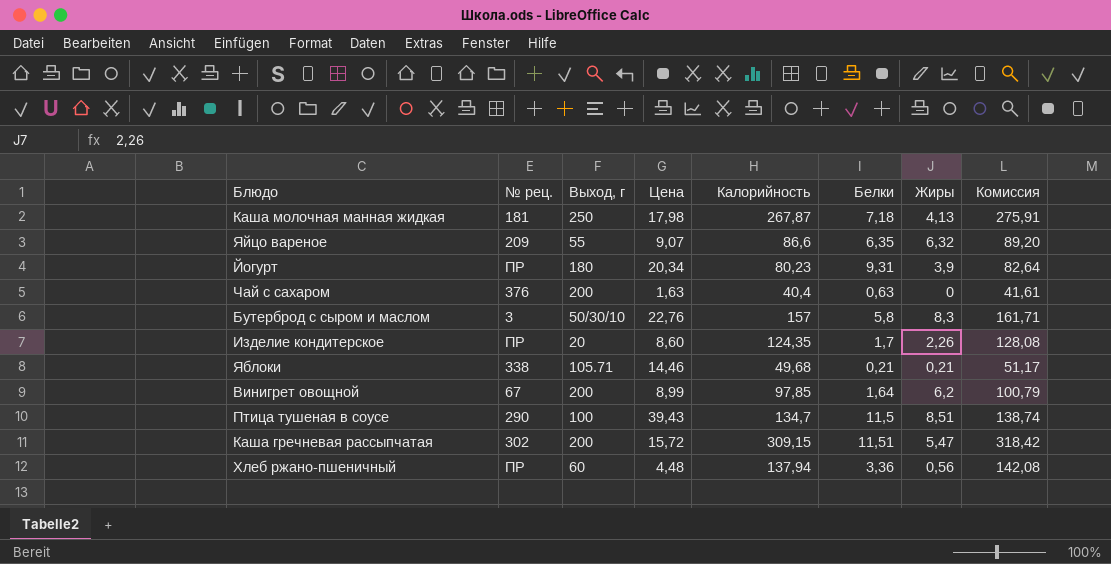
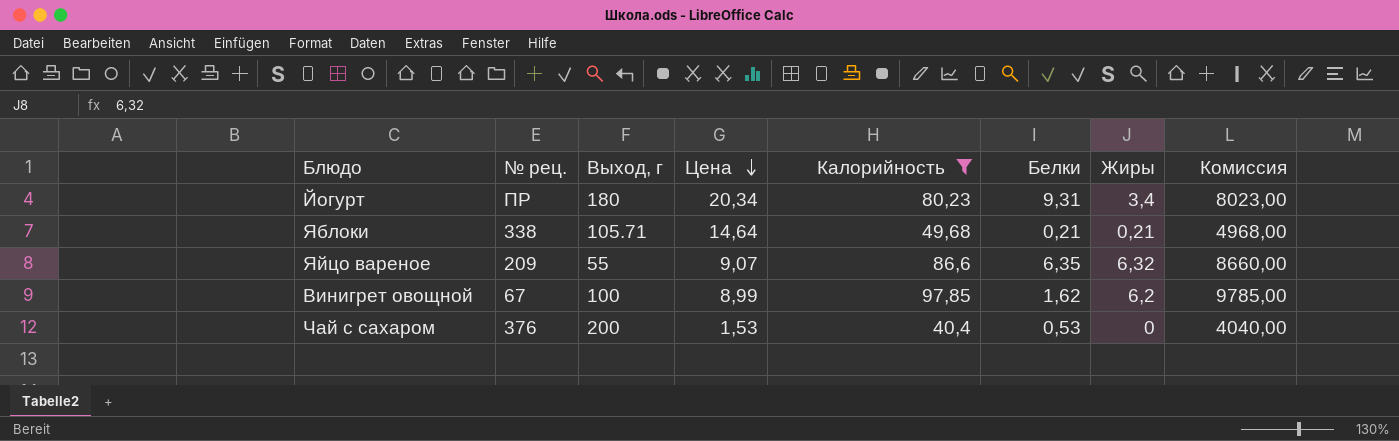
filter: none -> Калорийность <= 97,85
row order: none -> Цена descending
column Комиссия | formula: [Калорийность] * 1,03 -> [Калорийность] * 100
Йогурт | Жиры: 3,9 -> 3,4
Яблоки | Цена: 14,46 -> 14,64
Винигрет овощной | Выход, г: 200 -> 100
Винигрет овощной | Белки: 1,64 -> 1,62
Чай с сахаром | Цена: 1,63 -> 1,53
Чай с сахаром | Белки: 0,63 -> 0,53

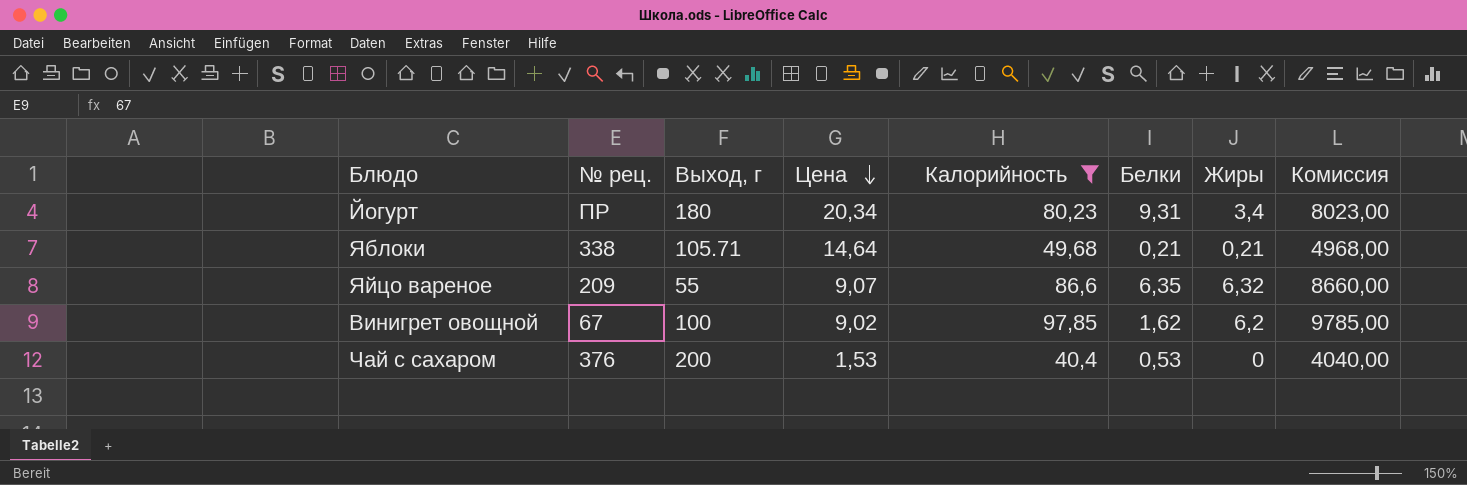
Винигрет овощной | Цена: 8,99 -> 9,02

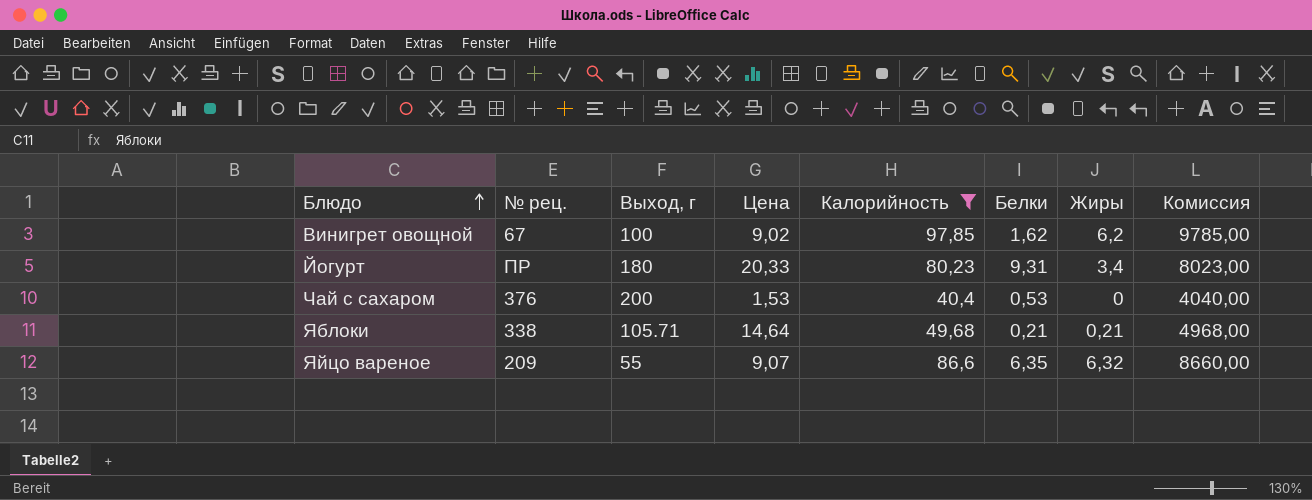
row order: Цена descending -> Блюдо ascending
Йогурт | Цена: 20,34 -> 20,33

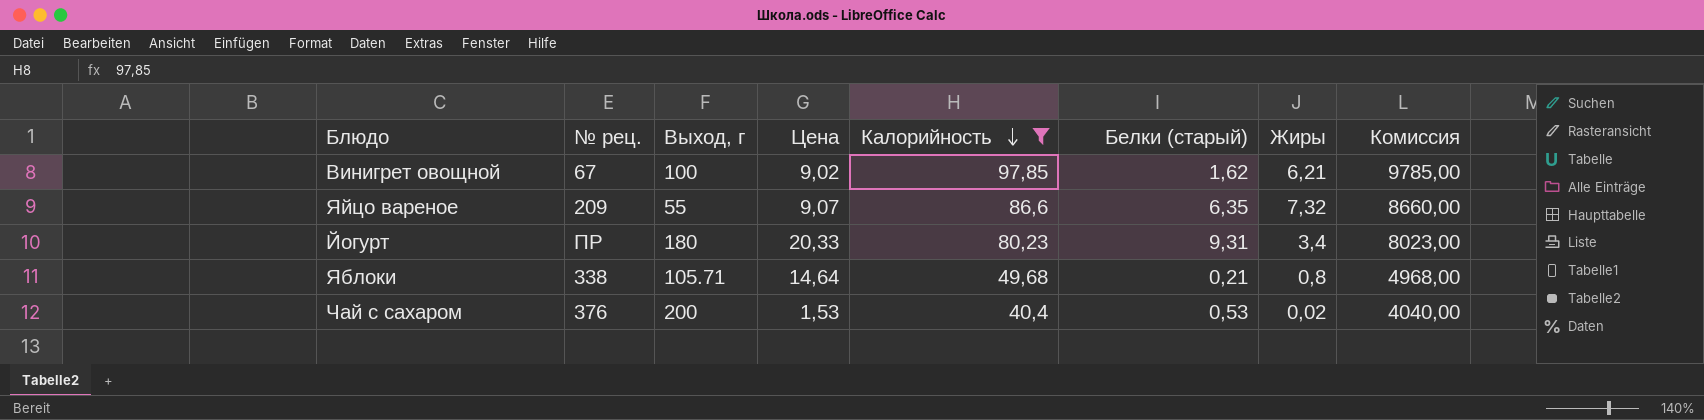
row order: Блюдо ascending -> Калорийность descending
column name: Белки -> Белки (старый)
Винигрет овощной | Жиры: 6,2 -> 6,21
Яйцо вареное | Жиры: 6,32 -> 7,32
Яблоки | Жиры: 0,21 -> 0,8
Чай с сахаром | Жиры: 0 -> 0,02

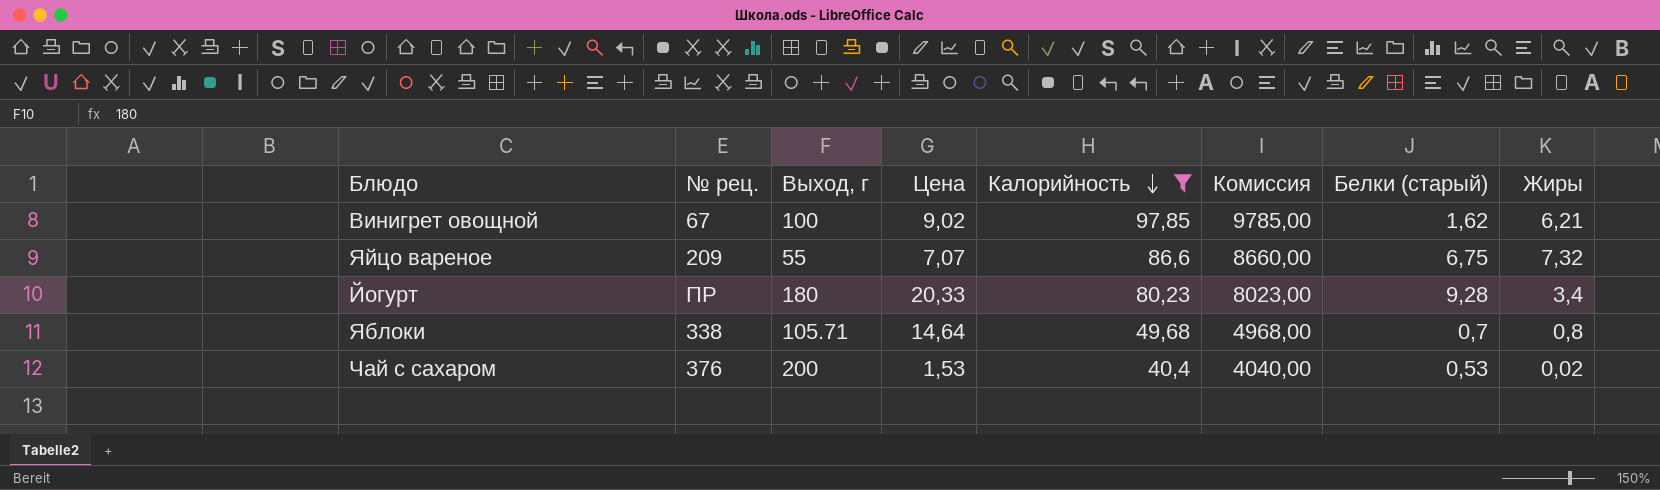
column Комиссия | position: 8 -> 6
Яйцо вареное | Цена: 9,07 -> 7,07
Яйцо вареное | Белки (старый): 6,35 -> 6,75
Йогурт | Белки (старый): 9,31 -> 9,28
Яблоки | Белки (старый): 0,21 -> 0,7

